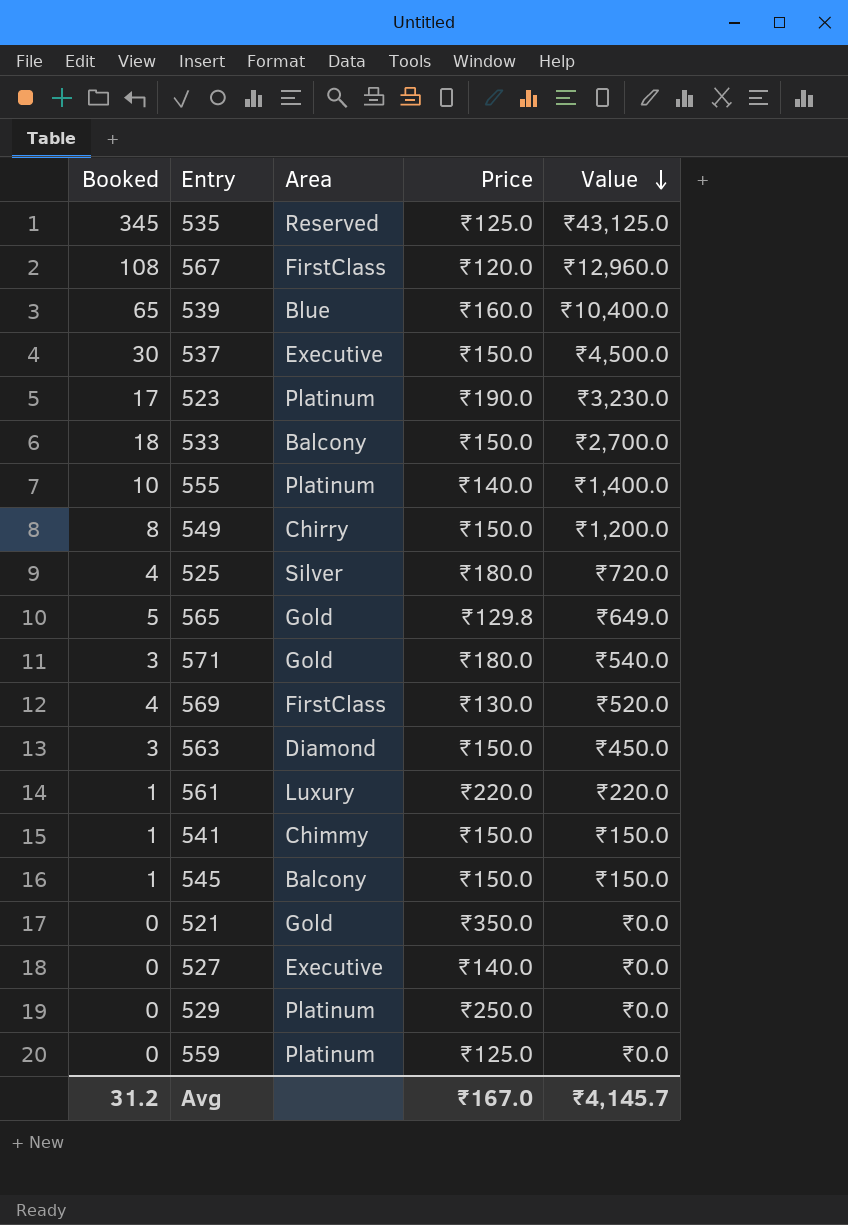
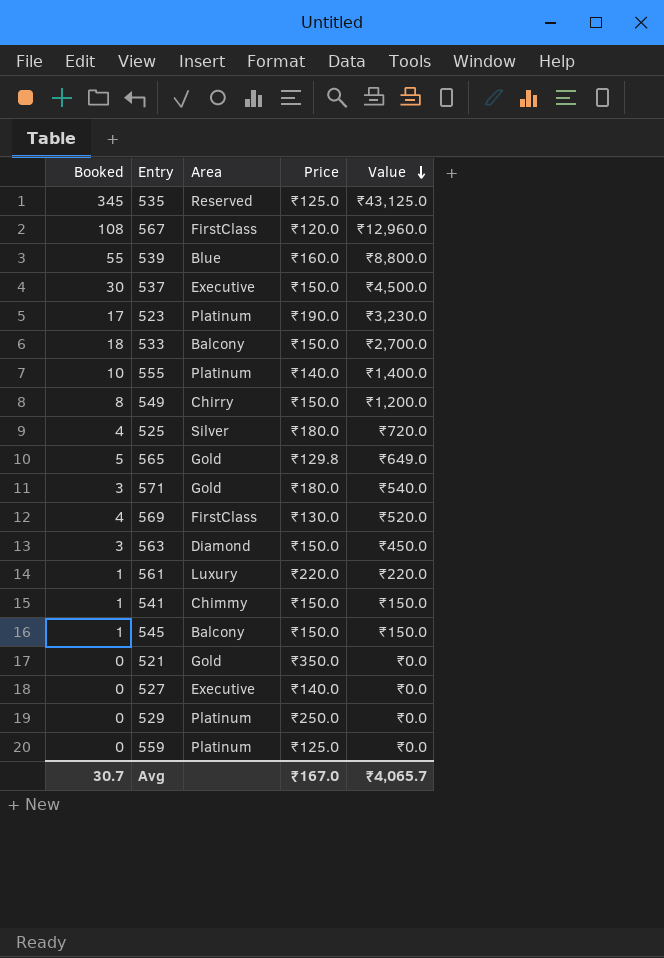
539 | Booked: 65 -> 55
539 | Value: ₹10,400.0 -> ₹8,800.0
Avg | Booked: 31.2 -> 30.7
Avg | Value: ₹4,145.7 -> ₹4,065.7

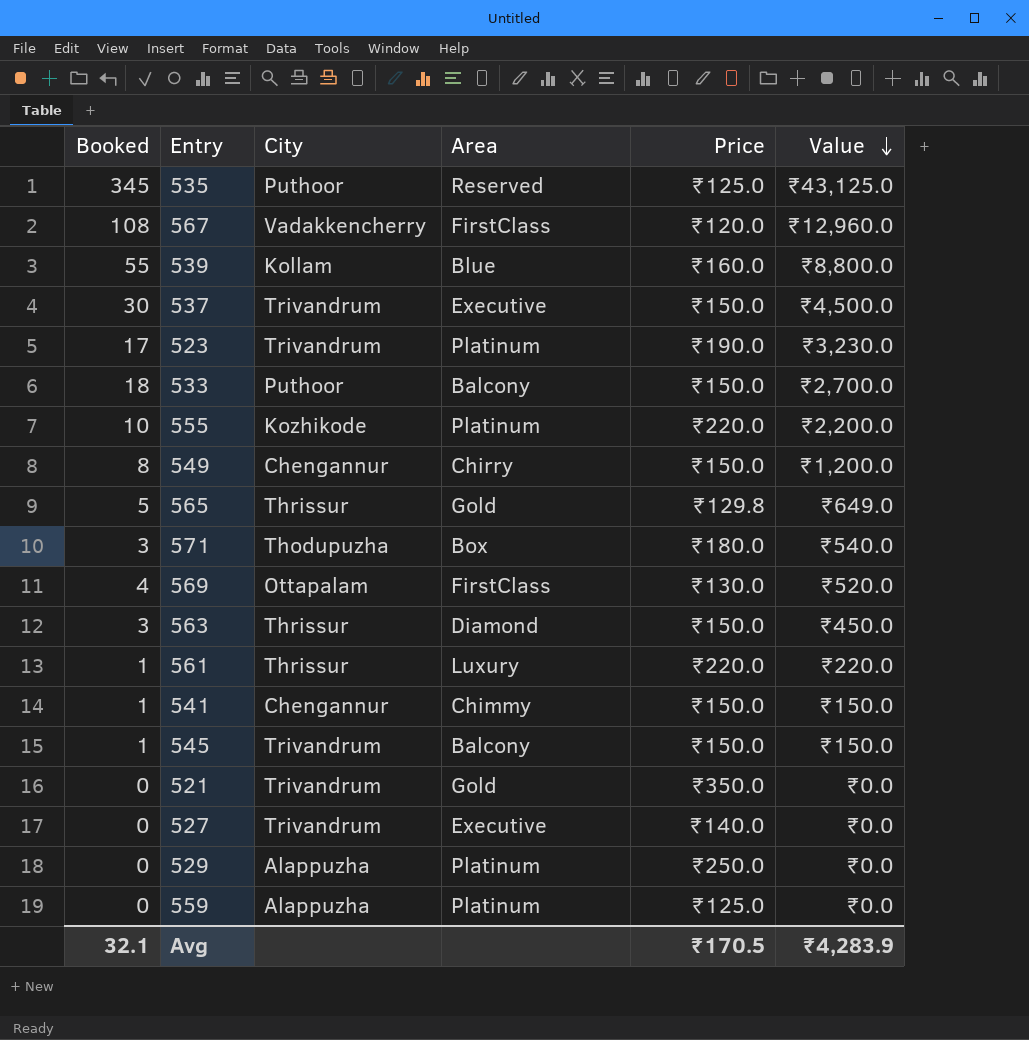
column City | position: none -> 3
row 525: 4 | Silver | ₹180.0 | ₹720.0 -> none
555 | Price: ₹140.0 -> ₹220.0
555 | Value: ₹1,400.0 -> ₹2,200.0
571 | Area: Gold -> Box
Avg | Booked: 30.7 -> 32.1
Avg | Price: ₹167.0 -> ₹170.5
Avg | Value: ₹4,065.7 -> ₹4,283.9

